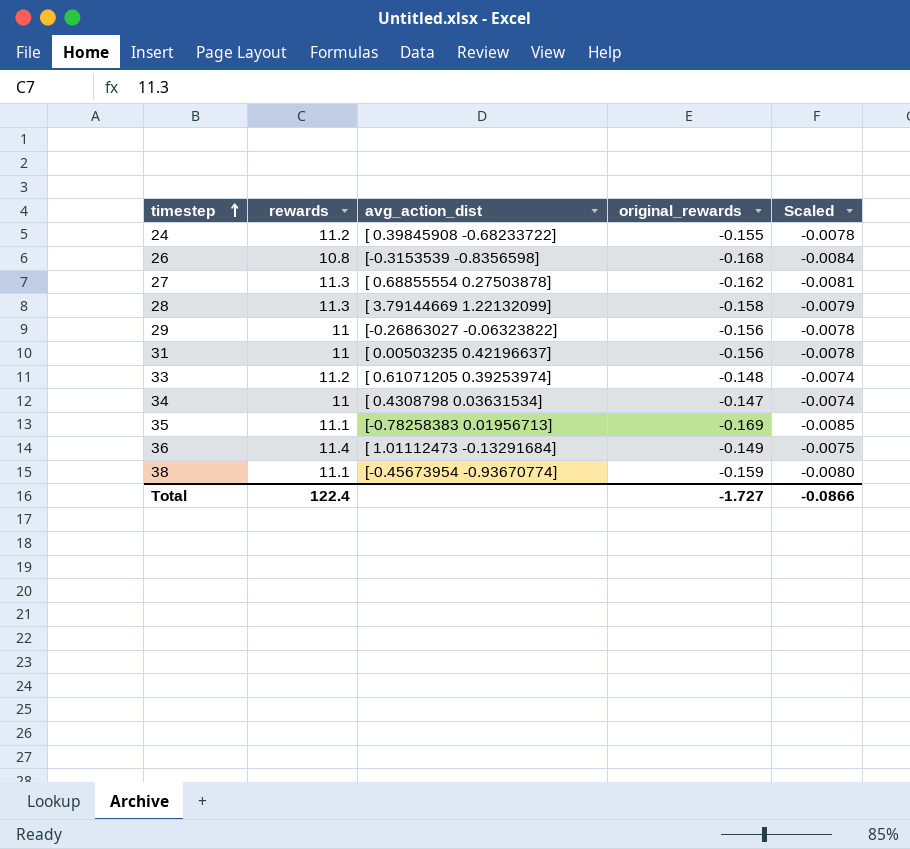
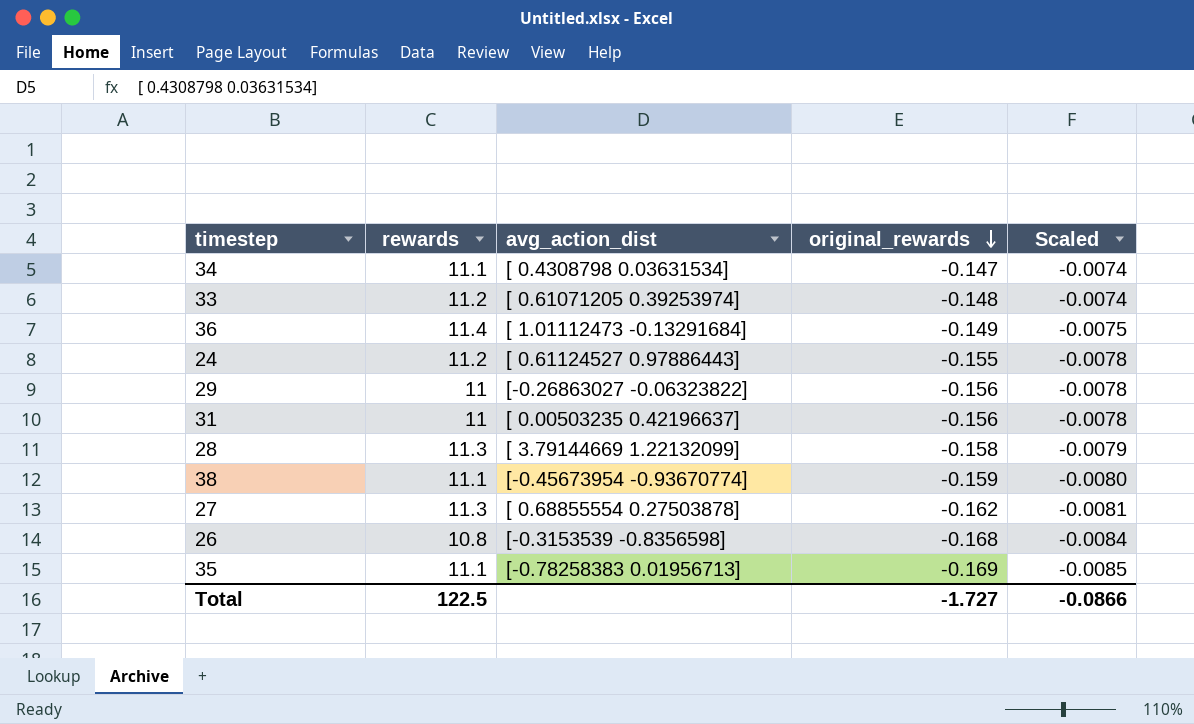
row order: timestep ascending -> original_rewards descending
34 | rewards: 11 -> 11.1
24 | avg_action_dist: [ 0.39845908 -0.68233722] -> [ 0.61124527 0.97886443]
Total | rewards: 122.4 -> 122.5

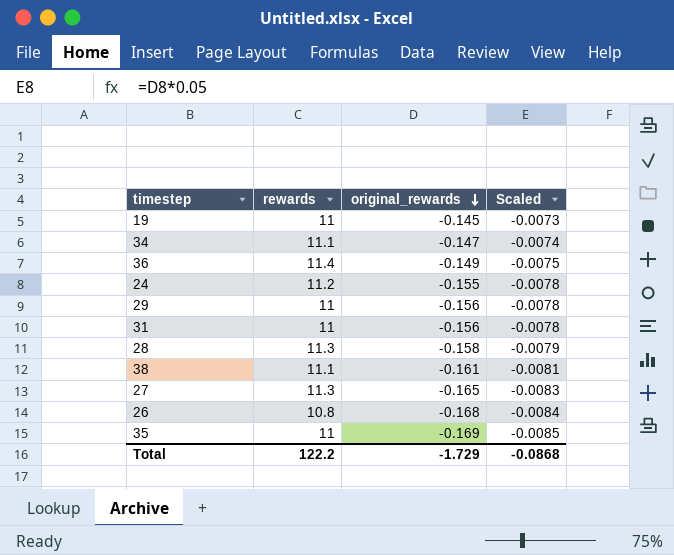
column avg_action_dist | position: 3 -> none
row 33: 11.2 | [ 0.61071205 0.39253974] | -0.148 | -0.0074 -> none
row 19: none -> 11 | -0.145 | -0.0073
38 | original_rewards: -0.159 -> -0.161
38 | Scaled: -0.0080 -> -0.0081
27 | original_rewards: -0.162 -> -0.165
27 | Scaled: -0.0081 -> -0.0083
35 | rewards: 11.1 -> 11
Total | rewards: 122.5 -> 122.2
Total | original_rewards: -1.727 -> -1.729
Total | Scaled: -0.0866 -> -0.0868

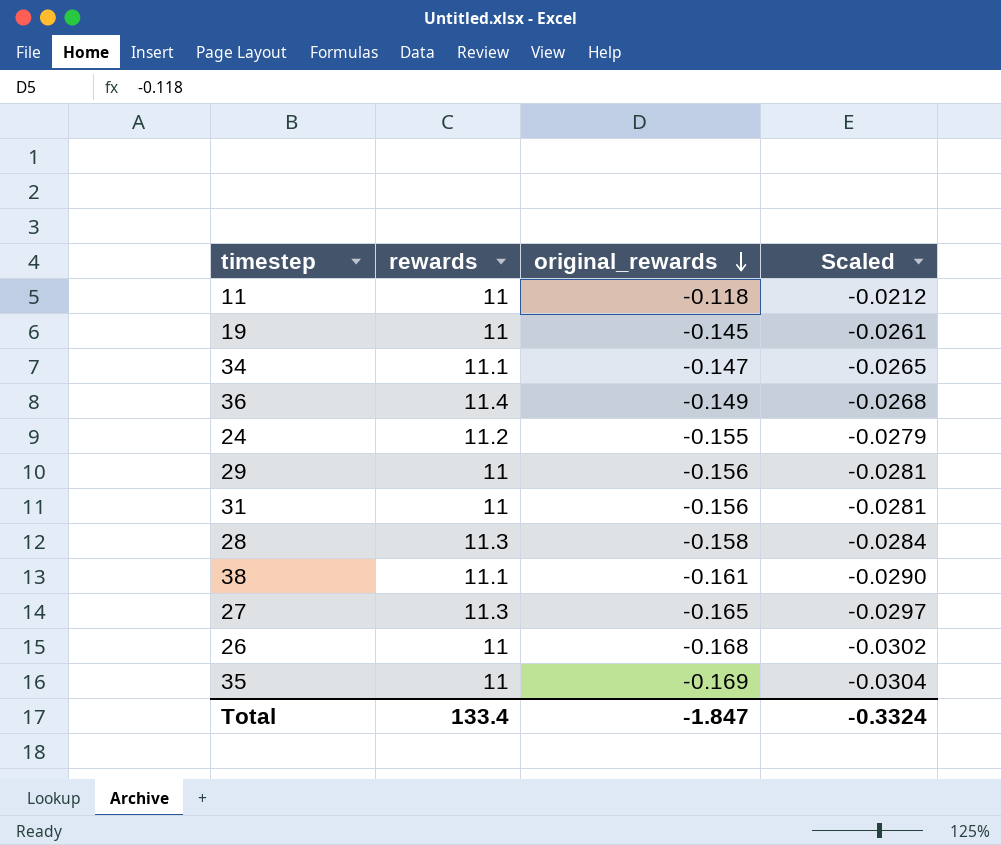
column Scaled | formula: [original_rewards] * 0.05 -> [original_rewards] * 0.18
row 11: none -> 11 | -0.118 | -0.0212
26 | rewards: 10.8 -> 11
Total | rewards: 122.2 -> 133.4
Total | original_rewards: -1.729 -> -1.847
Total | Scaled: -0.0868 -> -0.3324

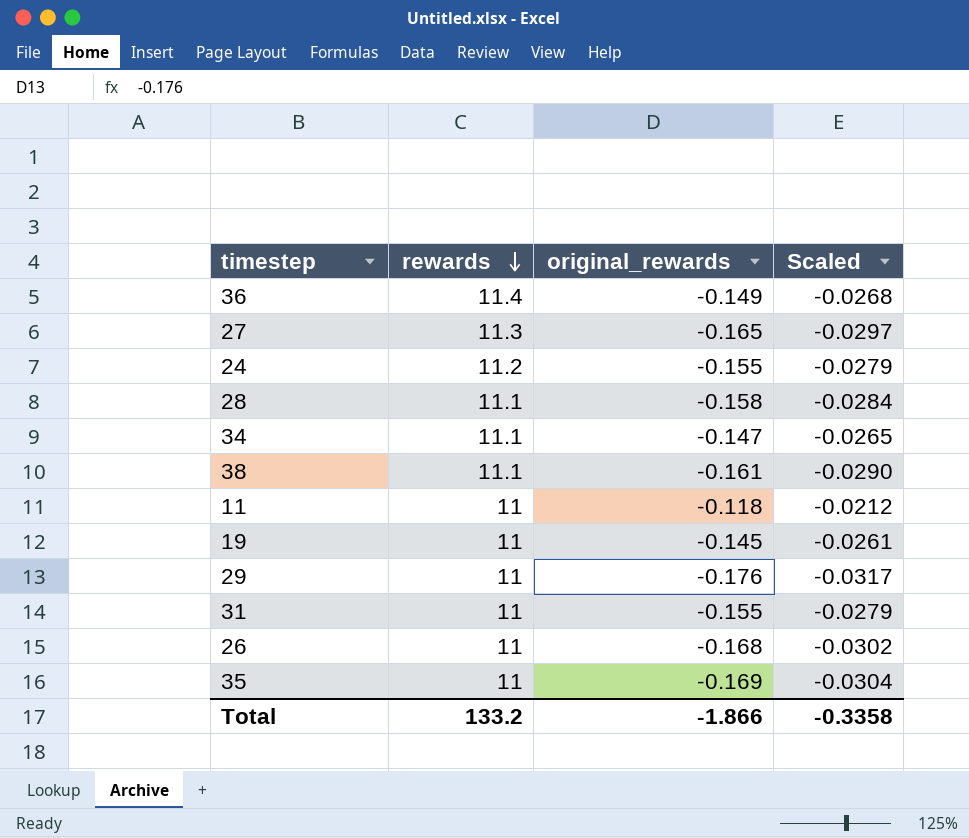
row order: original_rewards descending -> rewards descending
28 | rewards: 11.3 -> 11.1
29 | original_rewards: -0.156 -> -0.176
29 | Scaled: -0.0281 -> -0.0317
31 | original_rewards: -0.156 -> -0.155
31 | Scaled: -0.0281 -> -0.0279
Total | rewards: 133.4 -> 133.2
Total | original_rewards: -1.847 -> -1.866
Total | Scaled: -0.3324 -> -0.3358

